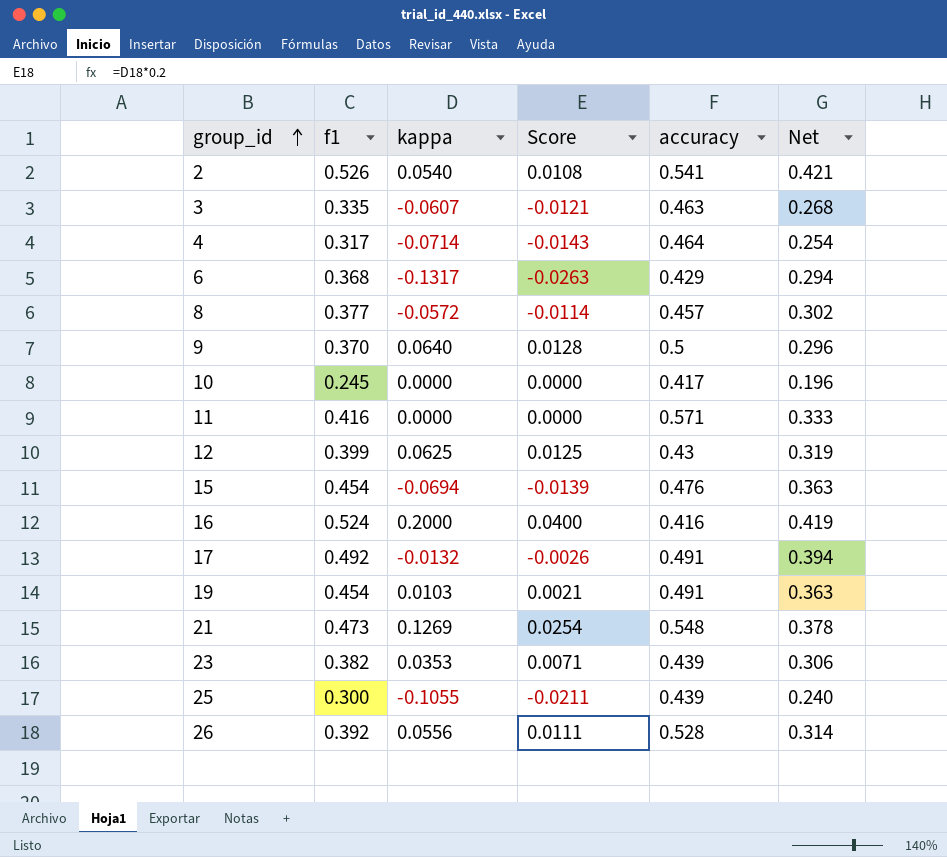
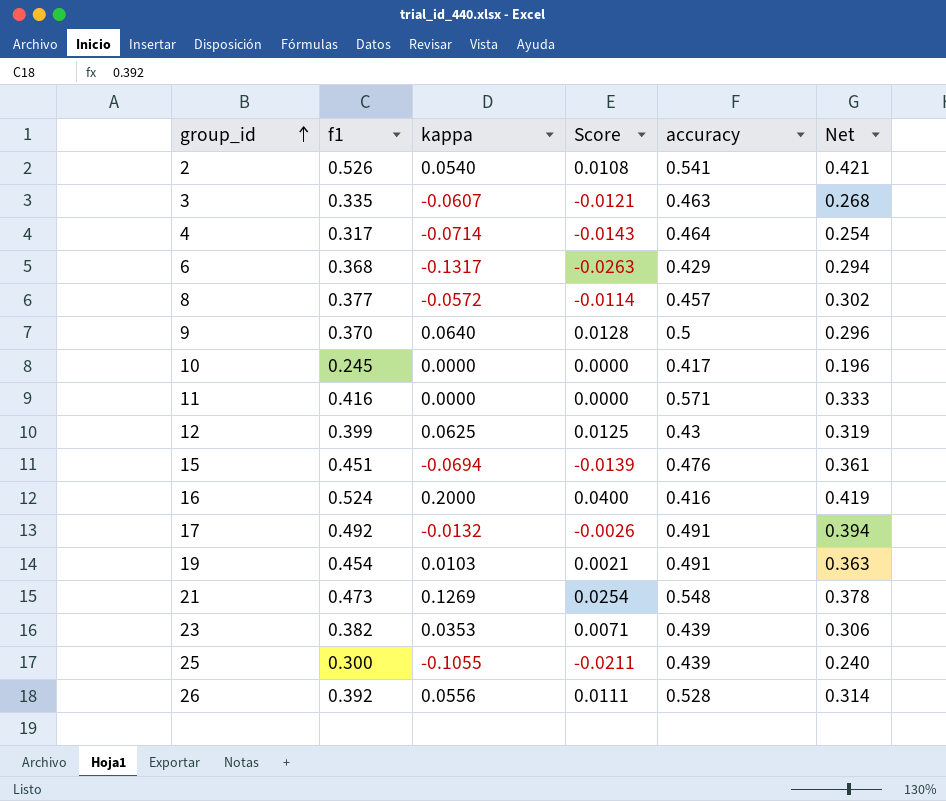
15 | f1: 0.454 -> 0.451
15 | Net: 0.363 -> 0.361

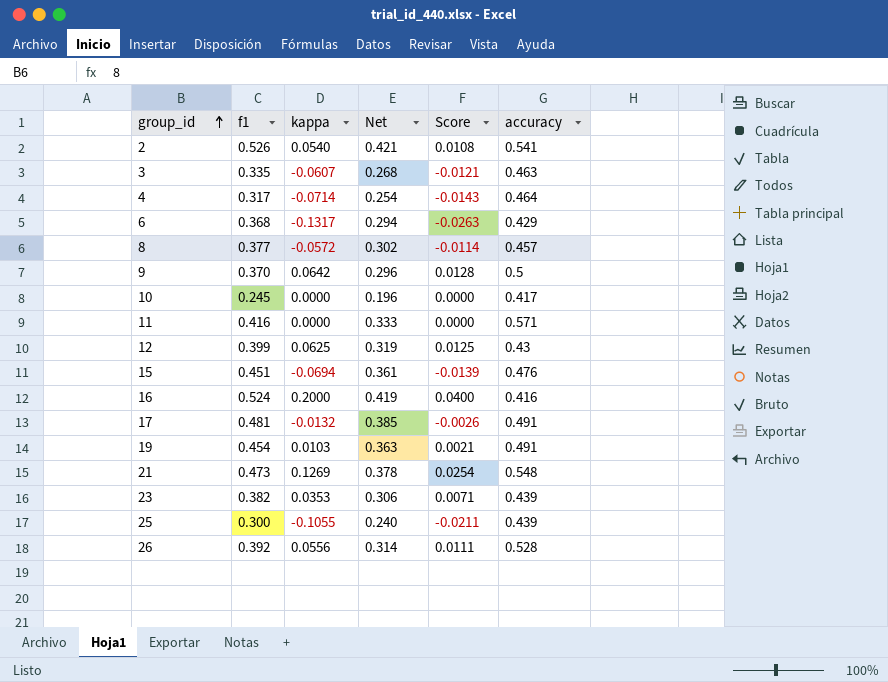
column Net | position: 6 -> 4
9 | kappa: 0.0640 -> 0.0642
17 | f1: 0.492 -> 0.481
17 | Net: 0.394 -> 0.385

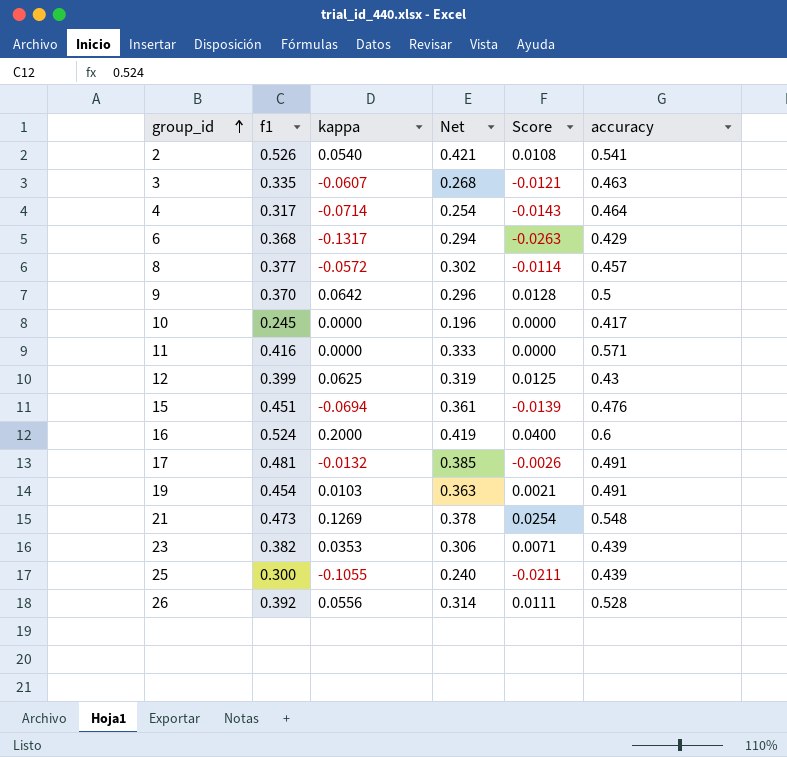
16 | accuracy: 0.416 -> 0.6

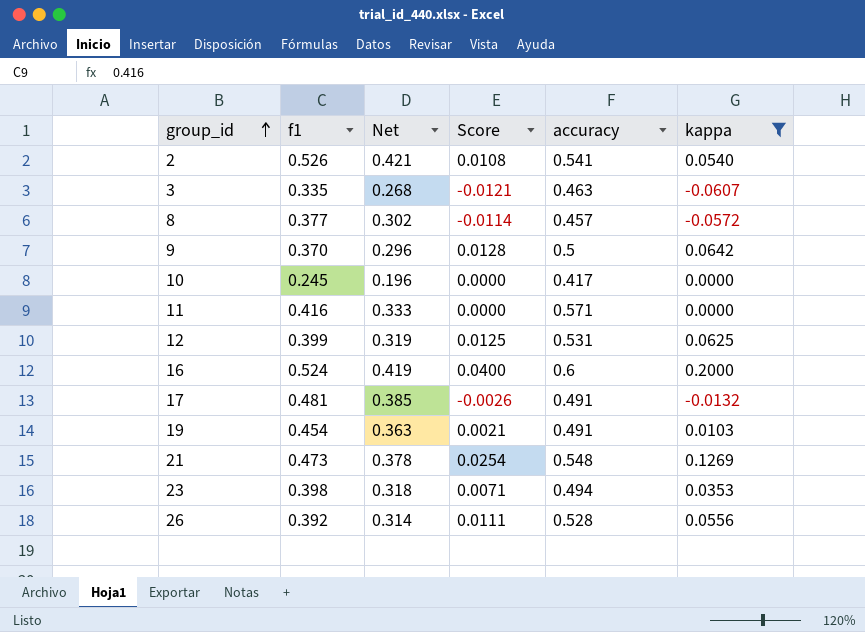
filter: none -> kappa >= -0.0607
column kappa | position: 3 -> 6
12 | accuracy: 0.43 -> 0.531
23 | f1: 0.382 -> 0.398
23 | Net: 0.306 -> 0.318
23 | accuracy: 0.439 -> 0.494

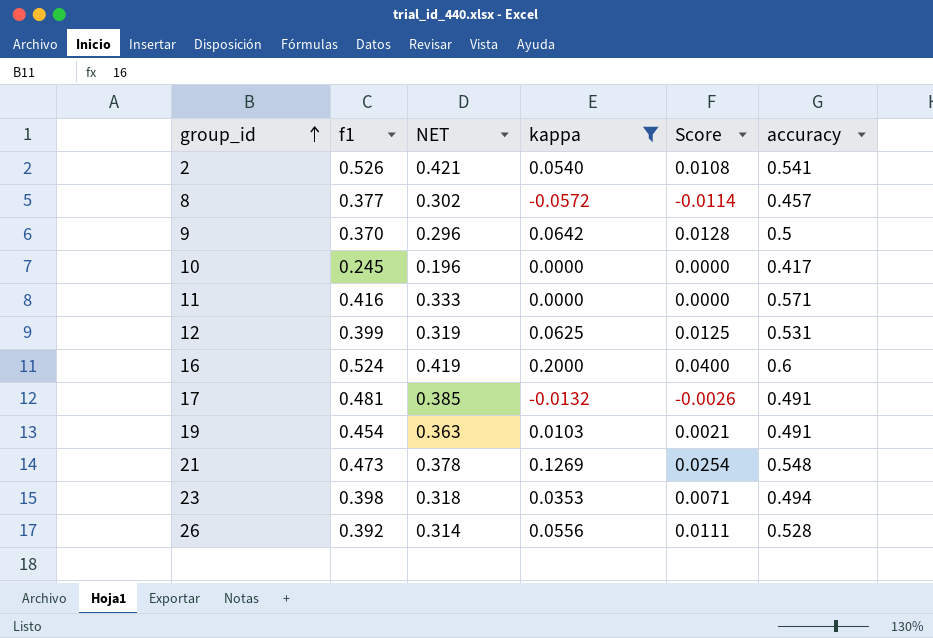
column name: Net -> NET
column kappa | position: 6 -> 4
row 3: 0.335 | 0.268 | -0.0121 | 0.463 | -0.0607 -> none

